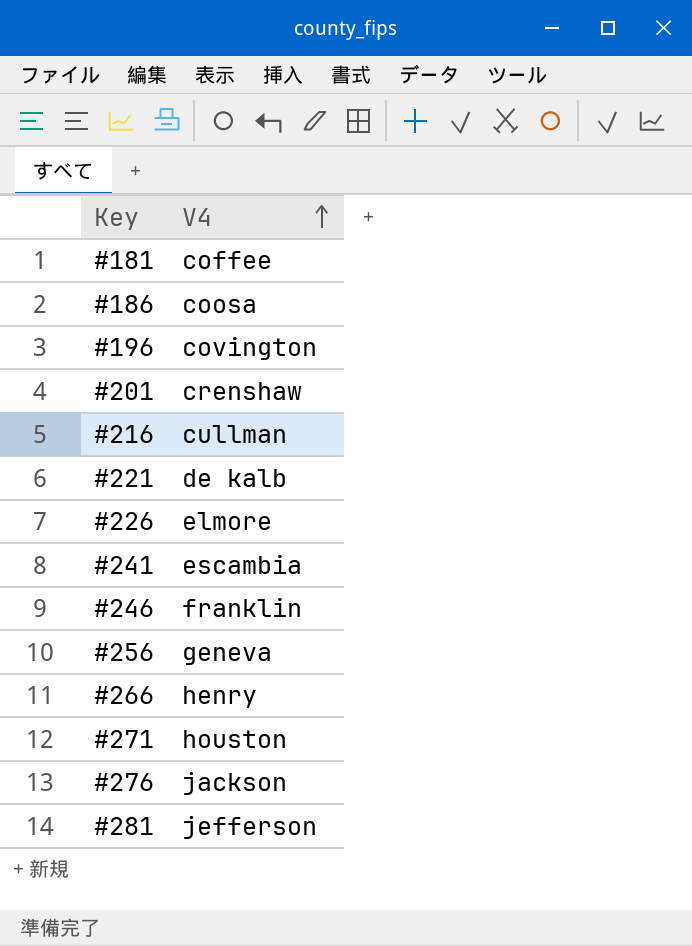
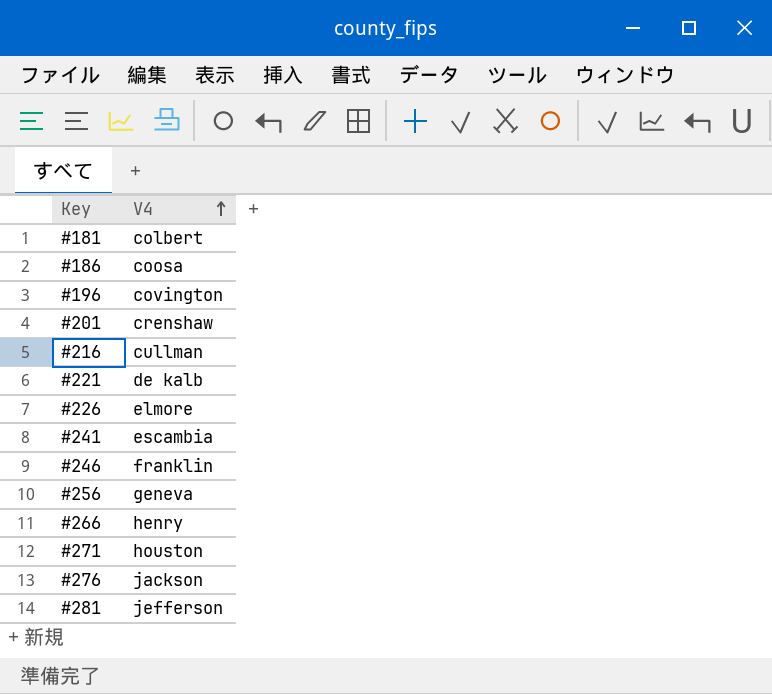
#181 | V4: coffee -> colbert

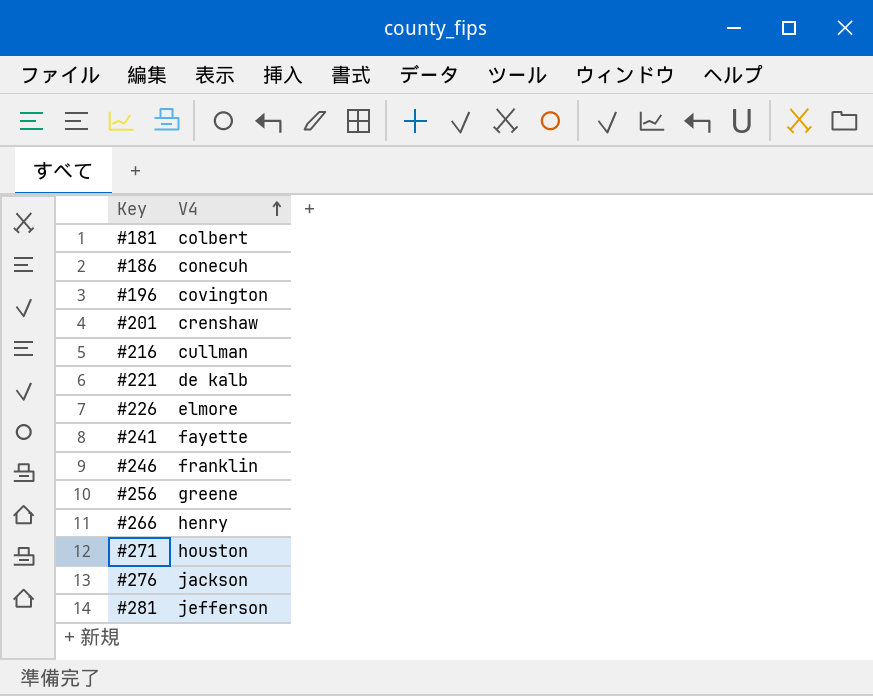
#186 | V4: coosa -> conecuh
#241 | V4: escambia -> fayette
#256 | V4: geneva -> greene

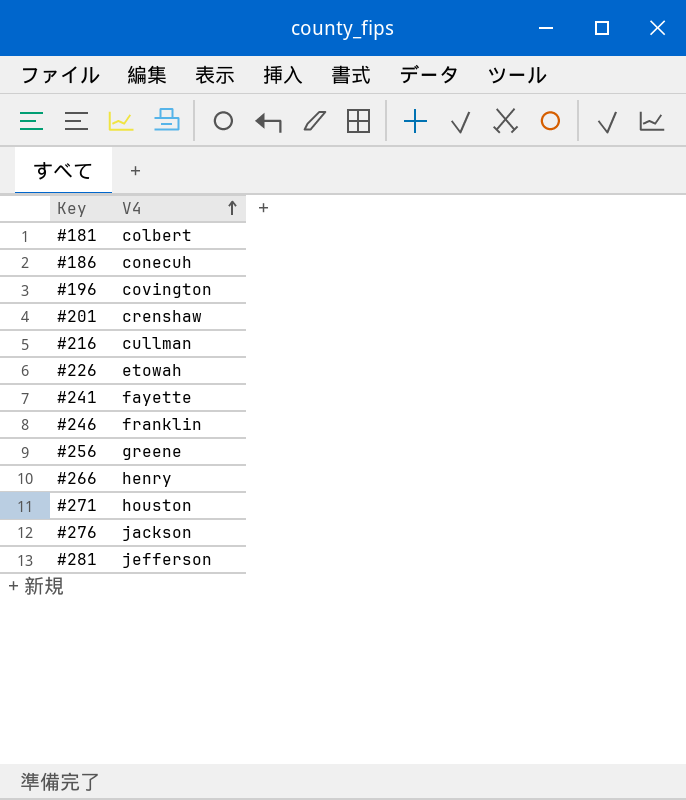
row #221: de kalb -> none
#226 | V4: elmore -> etowah

